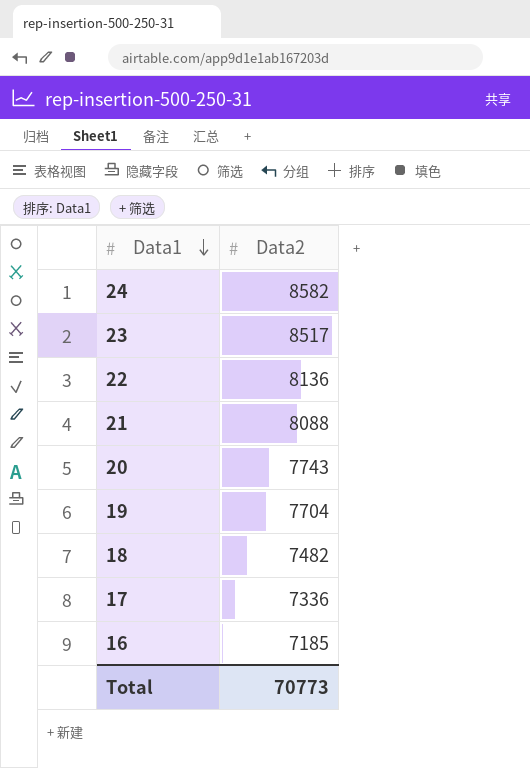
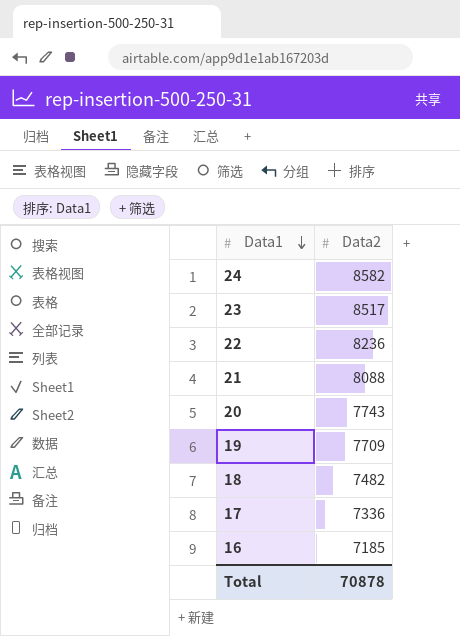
22 | Data2: 8136 -> 8236
19 | Data2: 7704 -> 7709
Total | Data2: 70773 -> 70878

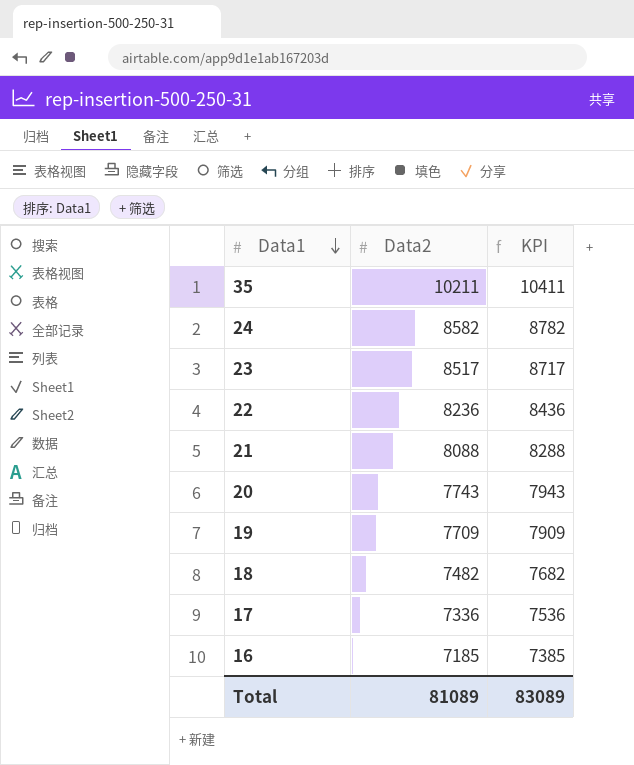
column KPI | formula: none -> [Data2] + 200
row 35: none -> 10211 | 10411
Total | Data2: 70878 -> 81089

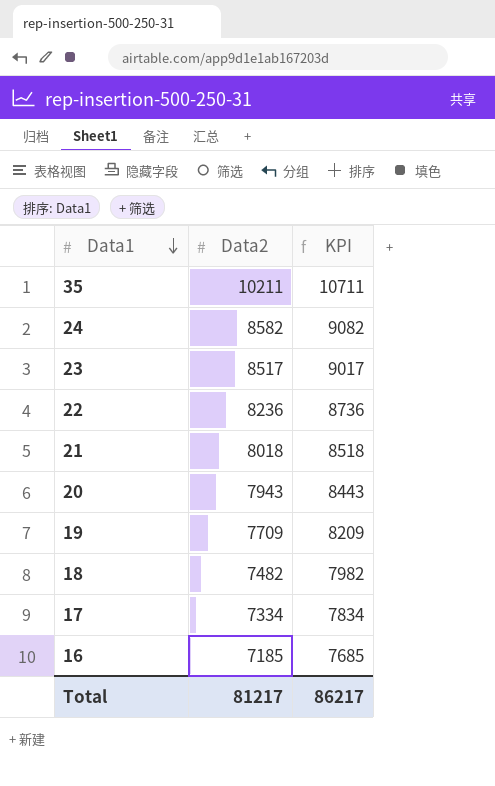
column KPI | formula: [Data2] + 200 -> [Data2] + 500
21 | Data2: 8088 -> 8018
20 | Data2: 7743 -> 7943
17 | Data2: 7336 -> 7334
Total | Data2: 81089 -> 81217
Total | KPI: 83089 -> 86217

